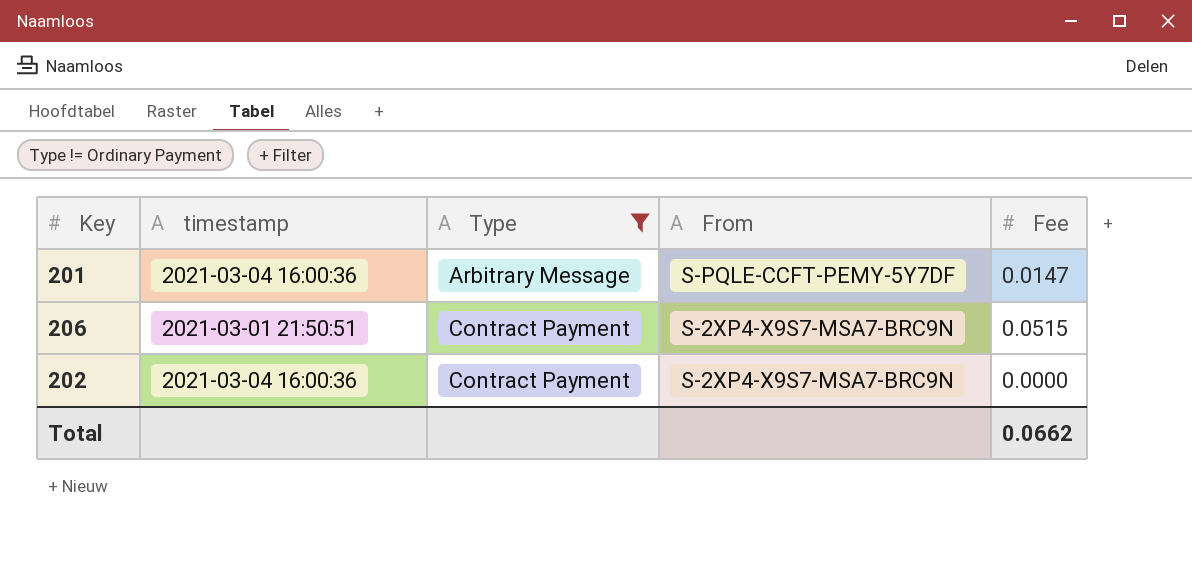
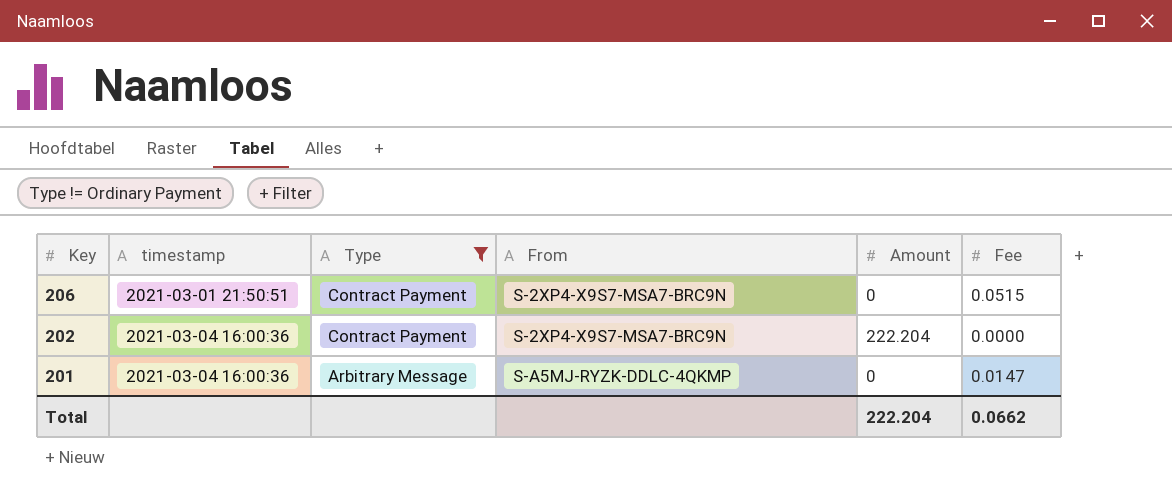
row order: Type ascending -> Key descending
column Amount | position: none -> 5
201 | From: S-PQLE-CCFT-PEMY-5Y7DF -> S-A5MJ-RYZK-DDLC-4QKMP

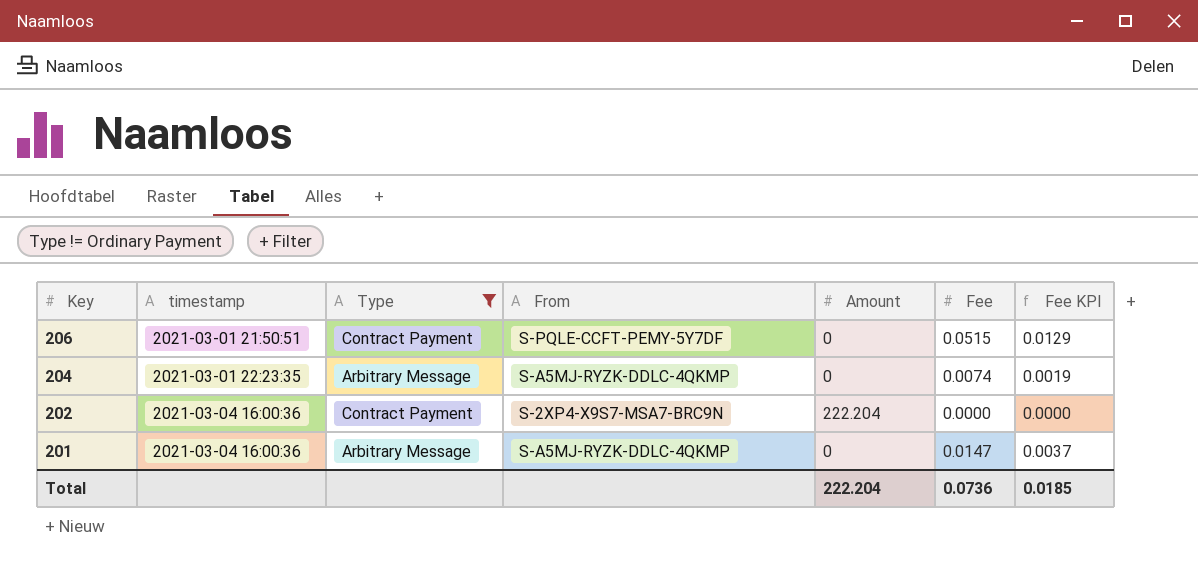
column Fee KPI | formula: none -> [Fee] * 0.25
206 | From: S-2XP4-X9S7-MSA7-BRC9N -> S-PQLE-CCFT-PEMY-5Y7DF
row 204: none -> 2021-03-01 22:23:35 | Arbitrary Message | S-A5MJ-RYZK-DDLC-4QKMP | 0 | 0.0074 | 0.0019
Total | Fee: 0.0662 -> 0.0736

